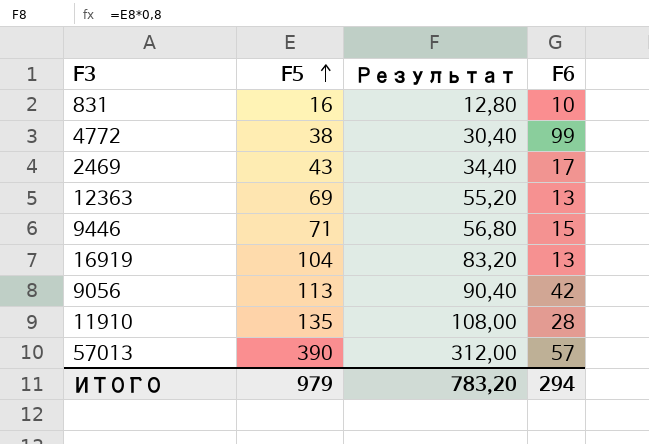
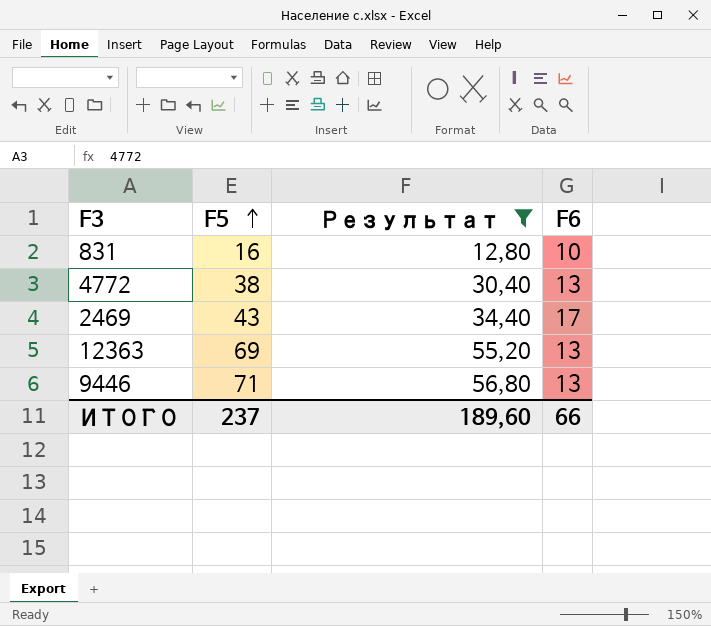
filter: none -> Результат <= 56,80
4772 | F6: 99 -> 13
9446 | F6: 15 -> 13
ИТОГО | F5: 979 -> 237
ИТОГО | Результат: 783,20 -> 189,60
ИТОГО | F6: 294 -> 66

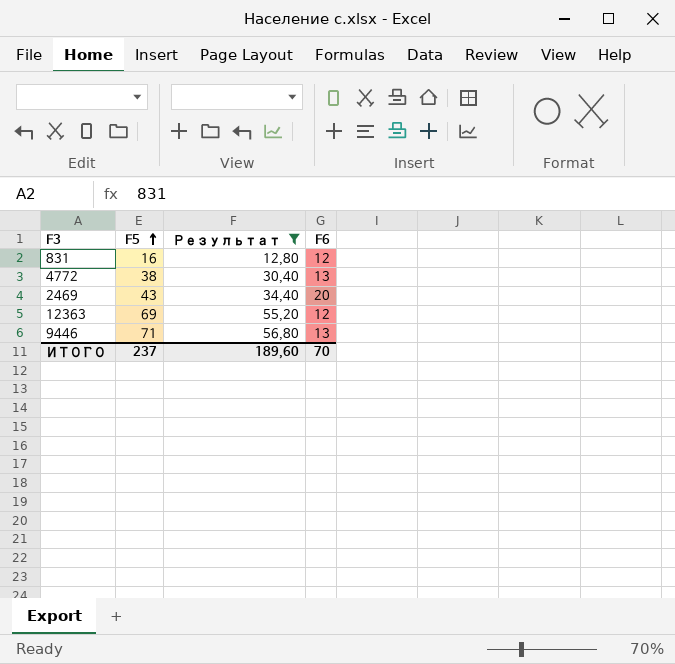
831 | F6: 10 -> 12
2469 | F6: 17 -> 20
12363 | F6: 13 -> 12
ИТОГО | F6: 66 -> 70

